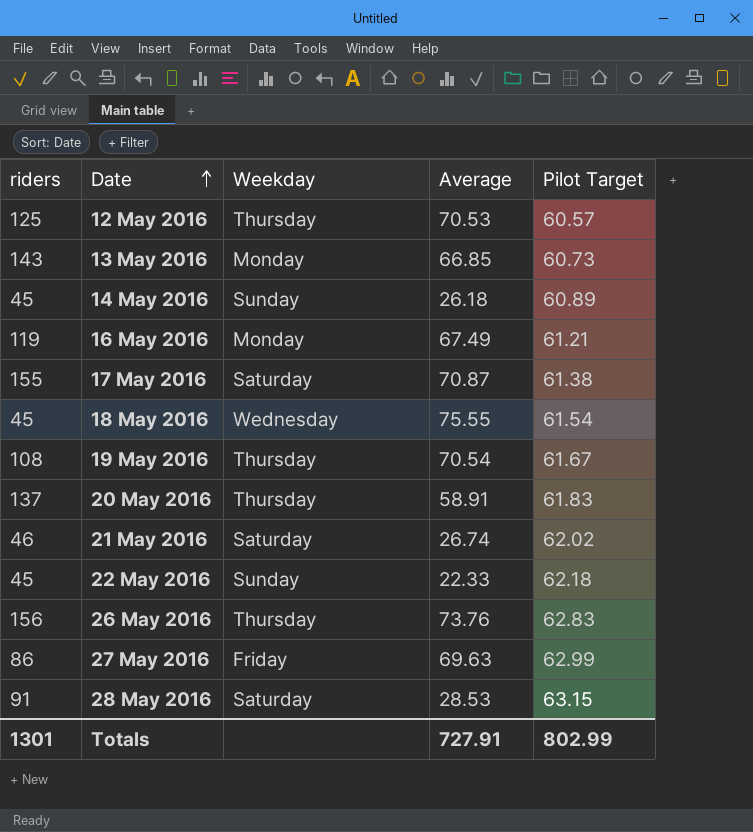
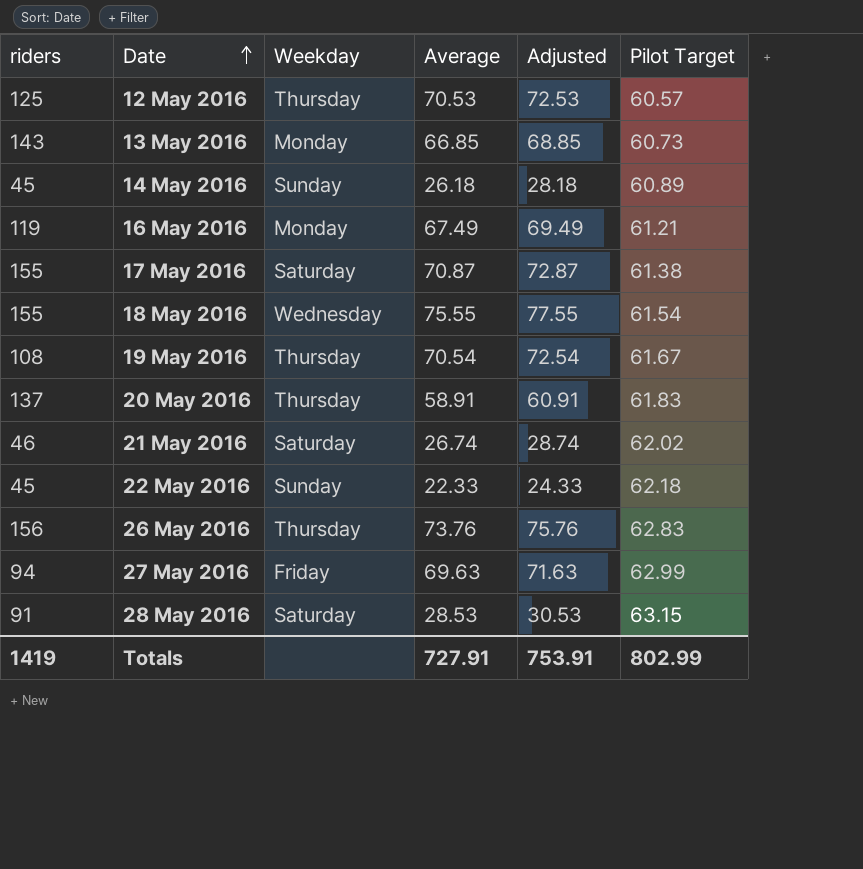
column Adjusted | formula: none -> [Average] + 2
18 May 2016 | riders: 45 -> 155
27 May 2016 | riders: 86 -> 94
Totals | riders: 1301 -> 1419

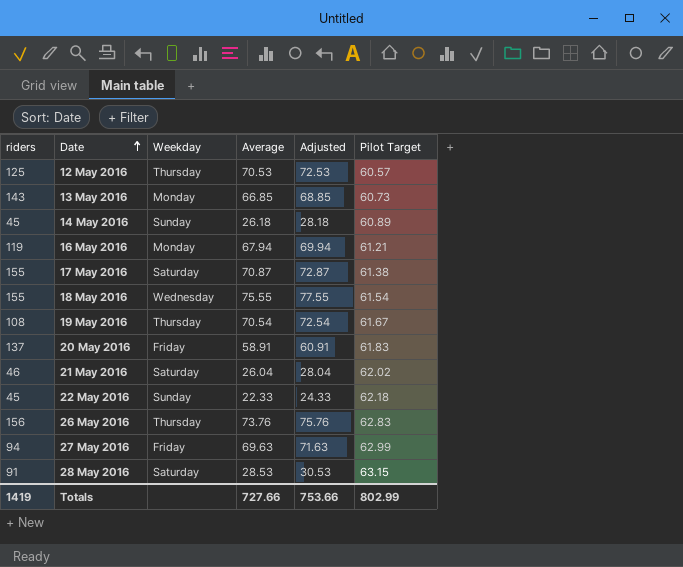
16 May 2016 | Average: 67.49 -> 67.94
16 May 2016 | Adjusted: 69.49 -> 69.94
20 May 2016 | Weekday: Thursday -> Friday
21 May 2016 | Average: 26.74 -> 26.04
21 May 2016 | Adjusted: 28.74 -> 28.04
Totals | Average: 727.91 -> 727.66
Totals | Adjusted: 753.91 -> 753.66

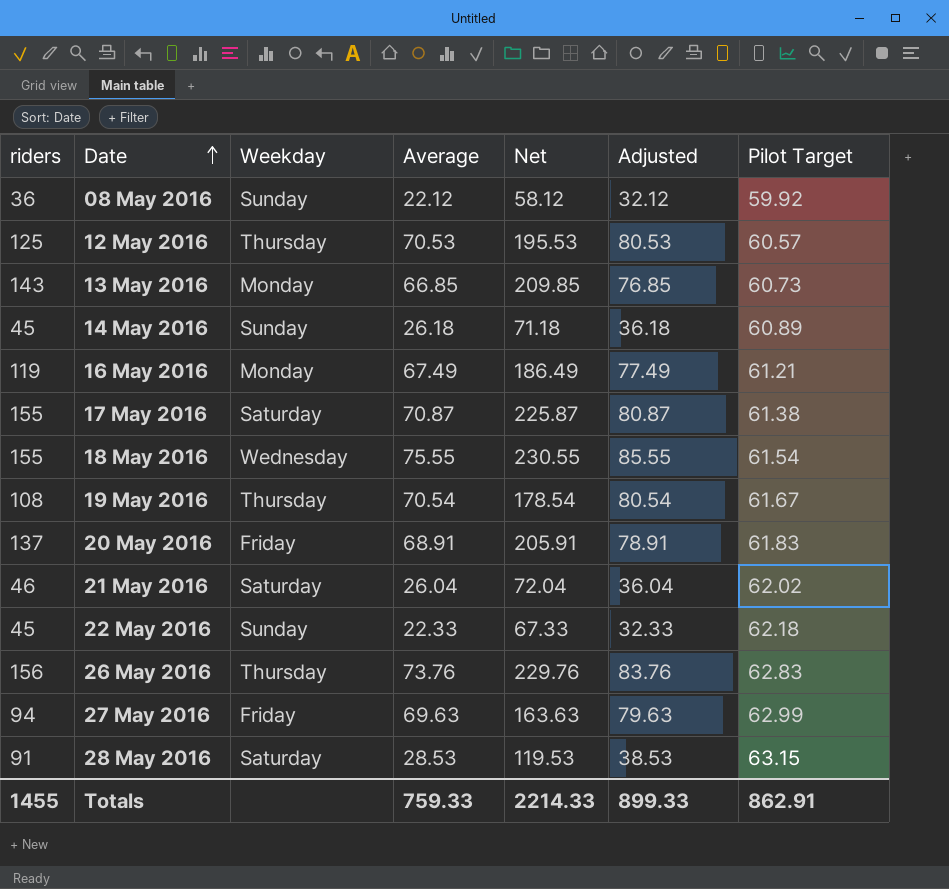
column Net | formula: none -> [riders] + [Average]
column Adjusted | formula: [Average] + 2 -> [Average] + 10
row 08 May 2016: none -> 36 | Sunday | 22.12 | 58.12 | 32.12 | 59.92
16 May 2016 | Average: 67.94 -> 67.49
20 May 2016 | Average: 58.91 -> 68.91
Totals | riders: 1419 -> 1455
Totals | Average: 727.66 -> 759.33
Totals | Adjusted: 753.66 -> 899.33
Totals | Pilot Target: 802.99 -> 862.91

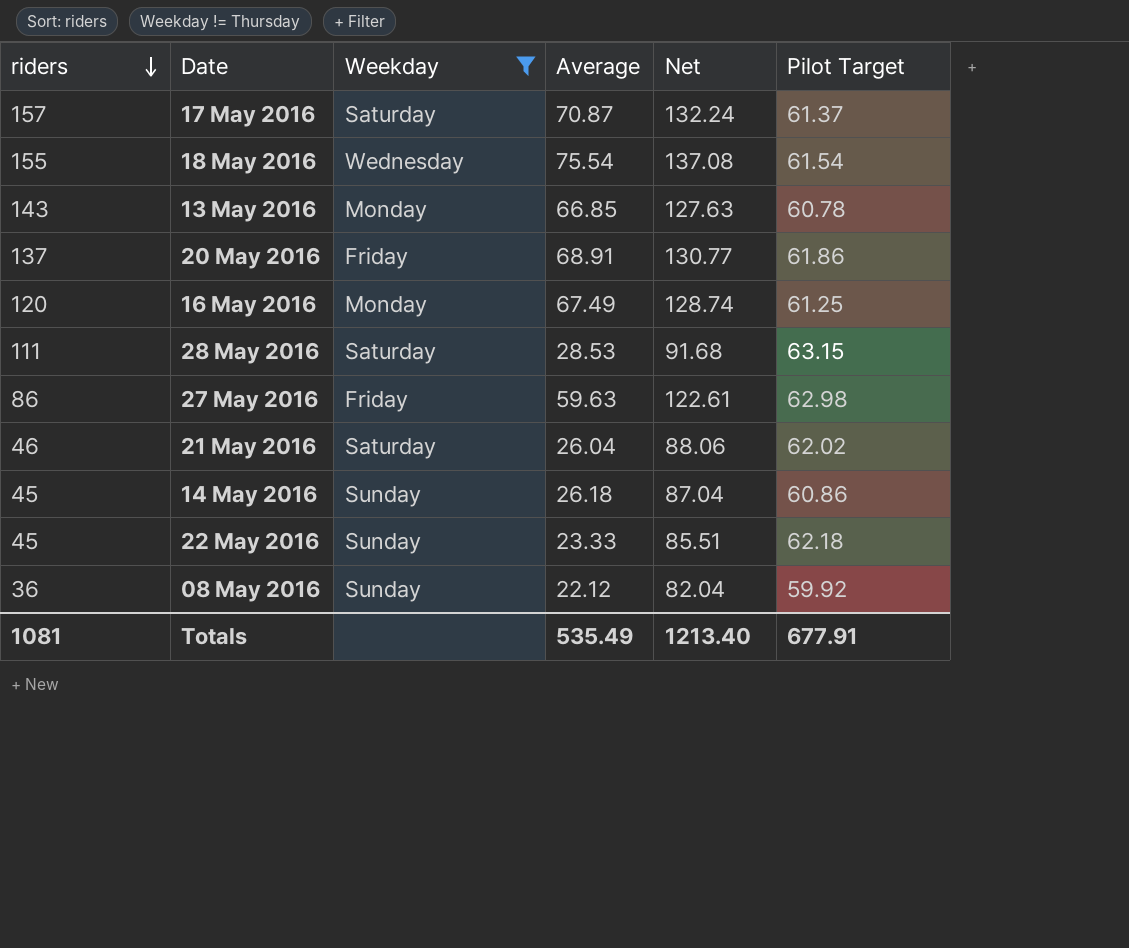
filter: none -> Weekday != Thursday
row order: Date ascending -> riders descending
column Adjusted | formula: [Average] + 10 -> none
column Net | formula: [riders] + [Average] -> [Average] + [Pilot Target]
17 May 2016 | riders: 155 -> 157
17 May 2016 | Pilot Target: 61.38 -> 61.37
18 May 2016 | Average: 75.55 -> 75.54
13 May 2016 | Pilot Target: 60.73 -> 60.78
20 May 2016 | Pilot Target: 61.83 -> 61.86
16 May 2016 | riders: 119 -> 120
16 May 2016 | Pilot Target: 61.21 -> 61.25
28 May 2016 | riders: 91 -> 111
27 May 2016 | riders: 94 -> 86
27 May 2016 | Average: 69.63 -> 59.63
27 May 2016 | Pilot Target: 62.99 -> 62.98
14 May 2016 | Pilot Target: 60.89 -> 60.86
22 May 2016 | Average: 22.33 -> 23.33
Totals | riders: 1455 -> 1081
Totals | Average: 759.33 -> 535.49
Totals | Net: 2214.33 -> 1213.40
Totals | Pilot Target: 862.91 -> 677.91

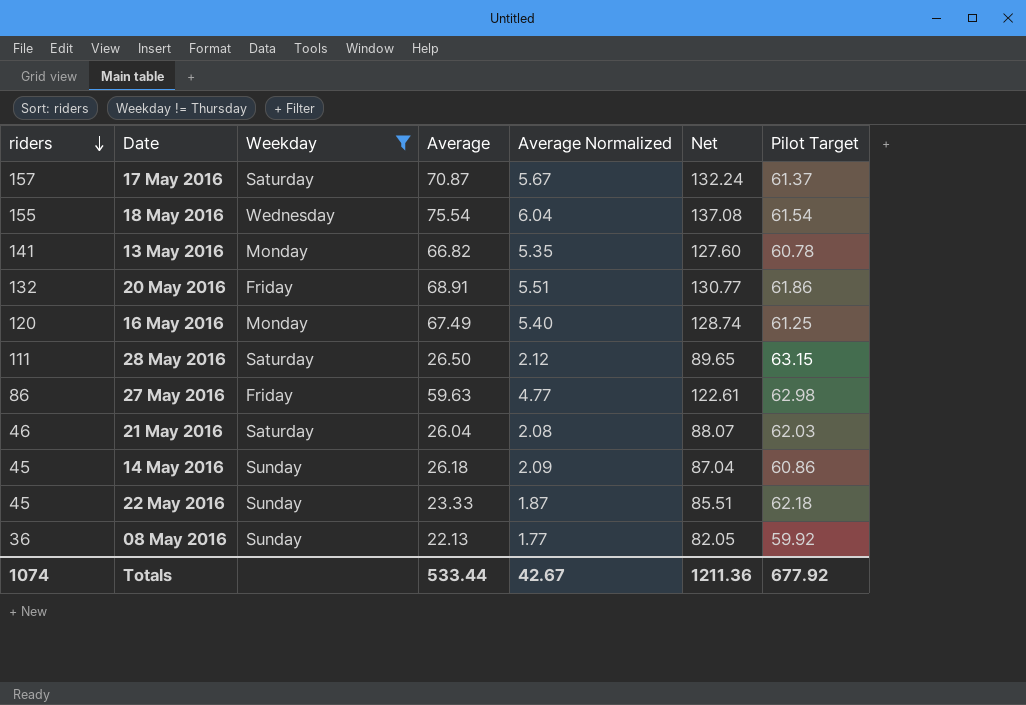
column Average Normalized | formula: none -> [Average] * 0.08
13 May 2016 | riders: 143 -> 141
13 May 2016 | Average: 66.85 -> 66.82
13 May 2016 | Net: 127.63 -> 127.60
20 May 2016 | riders: 137 -> 132
28 May 2016 | Average: 28.53 -> 26.50
28 May 2016 | Net: 91.68 -> 89.65
21 May 2016 | Net: 88.06 -> 88.07
21 May 2016 | Pilot Target: 62.02 -> 62.03
08 May 2016 | Average: 22.12 -> 22.13
08 May 2016 | Net: 82.04 -> 82.05
Totals | riders: 1081 -> 1074
Totals | Average: 535.49 -> 533.44
Totals | Net: 1213.40 -> 1211.36
Totals | Pilot Target: 677.91 -> 677.92

